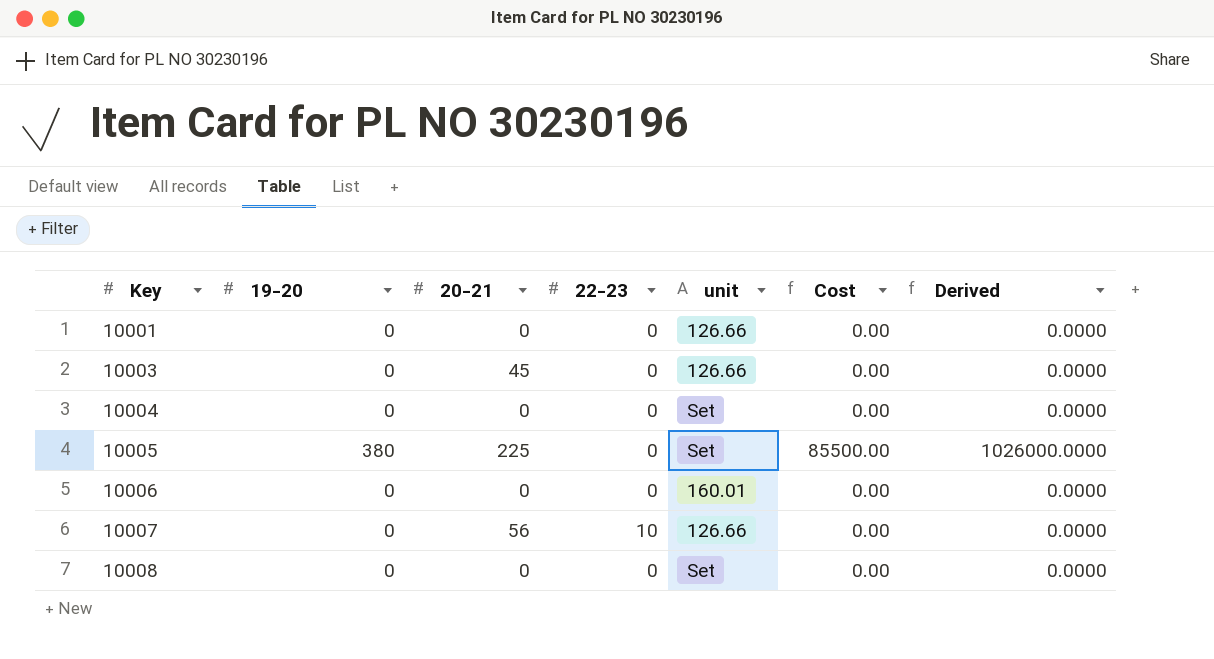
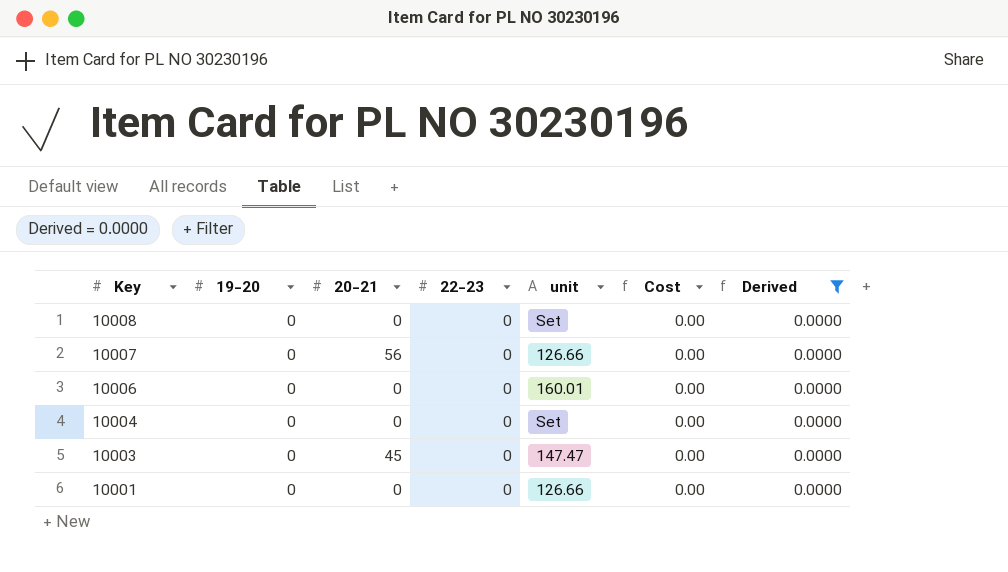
filter: none -> Derived = 0.0000
row order: Key ascending -> Key descending
10007 | 22-23: 10 -> 0
10003 | unit: 126.66 -> 147.47

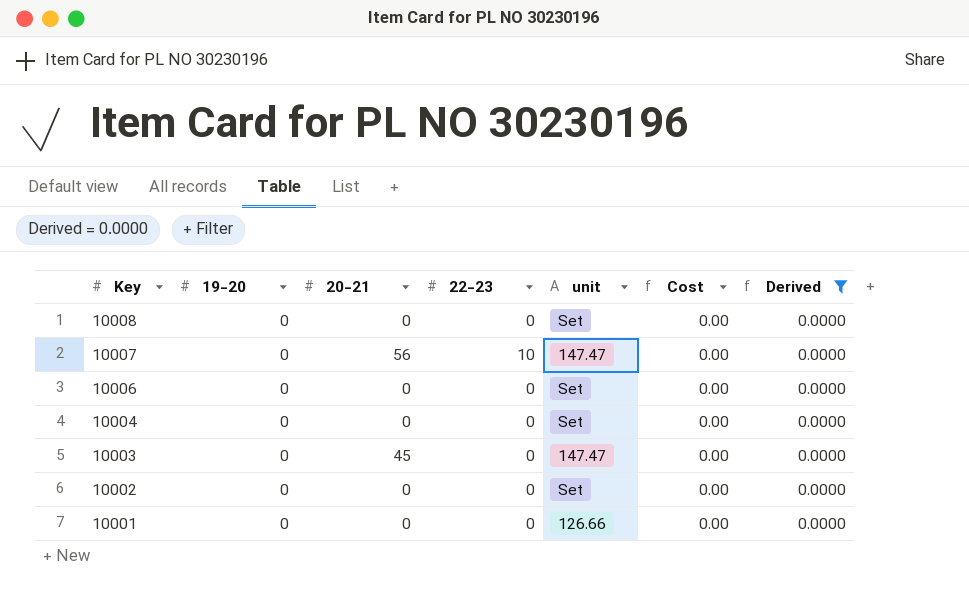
10007 | 22-23: 0 -> 10
10007 | unit: 126.66 -> 147.47
10006 | unit: 160.01 -> Set
row 10002: none -> 0 | 0 | 0 | Set | 0.00 | 0.0000

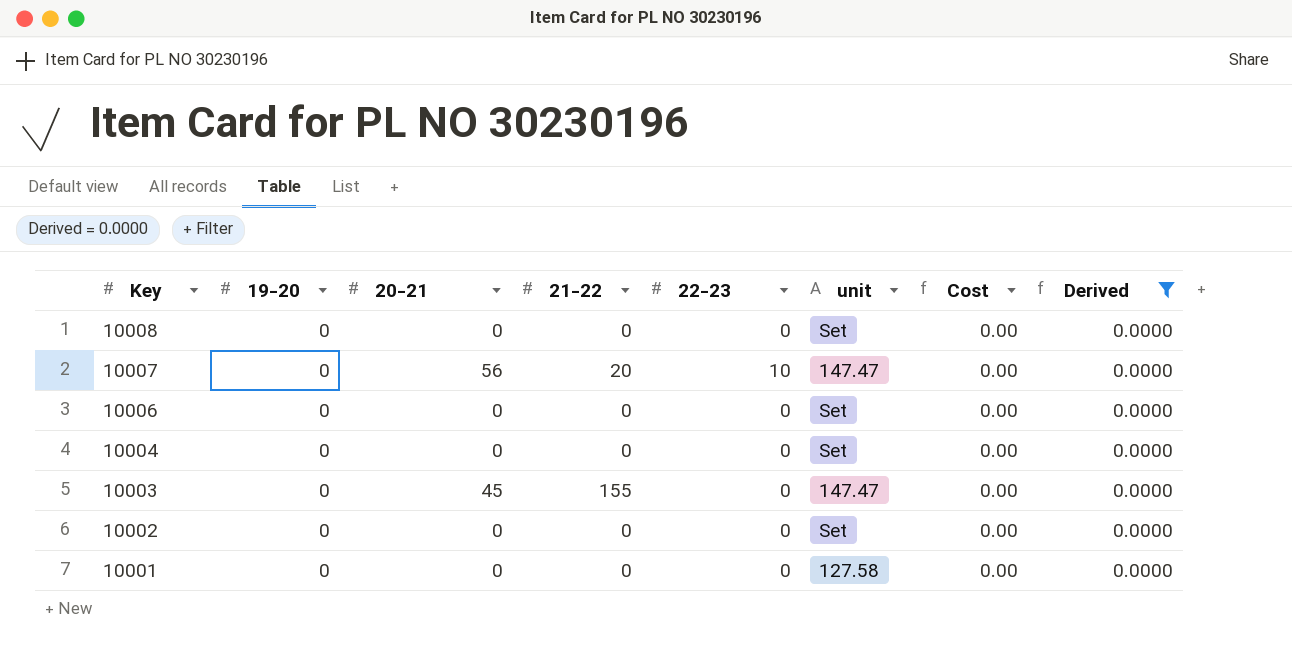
column 21-22 | position: none -> 4
10001 | unit: 126.66 -> 127.58

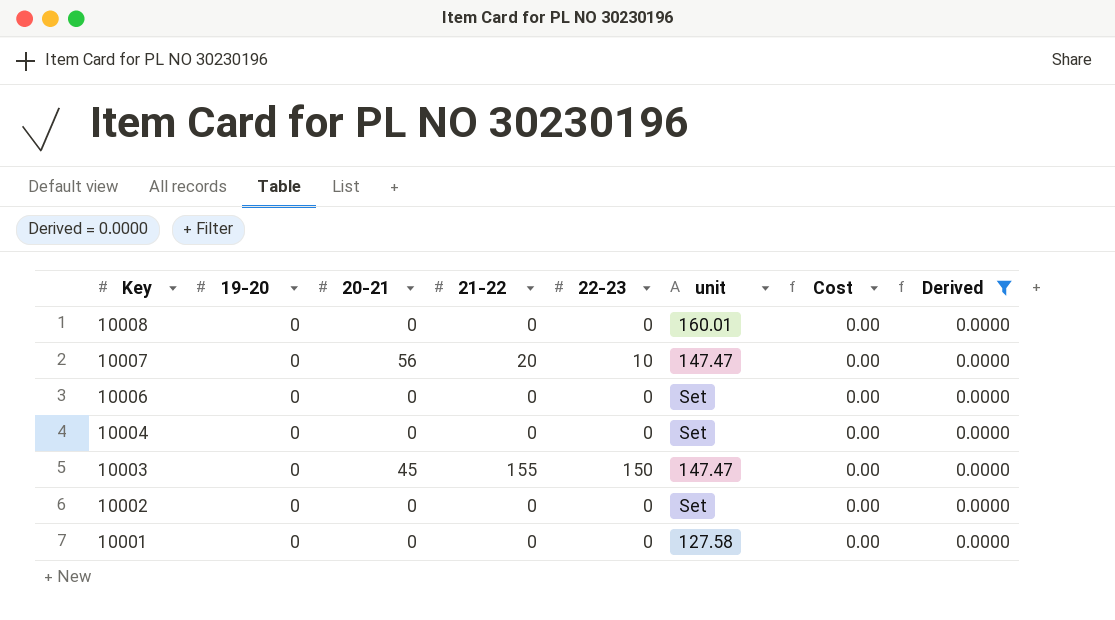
10008 | unit: Set -> 160.01
10003 | 22-23: 0 -> 150

